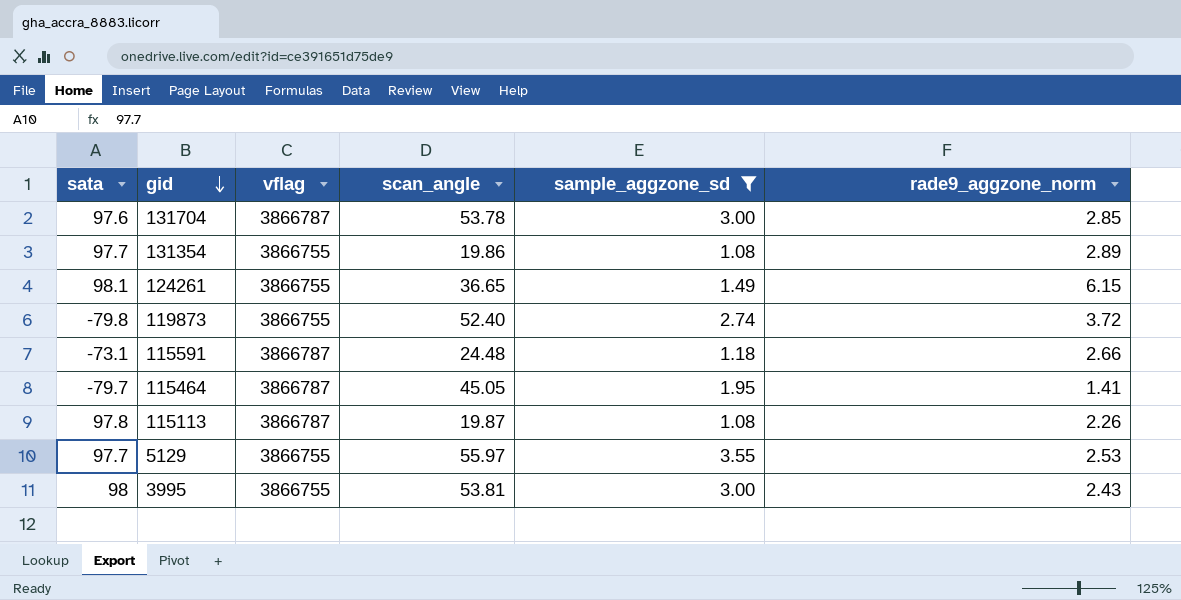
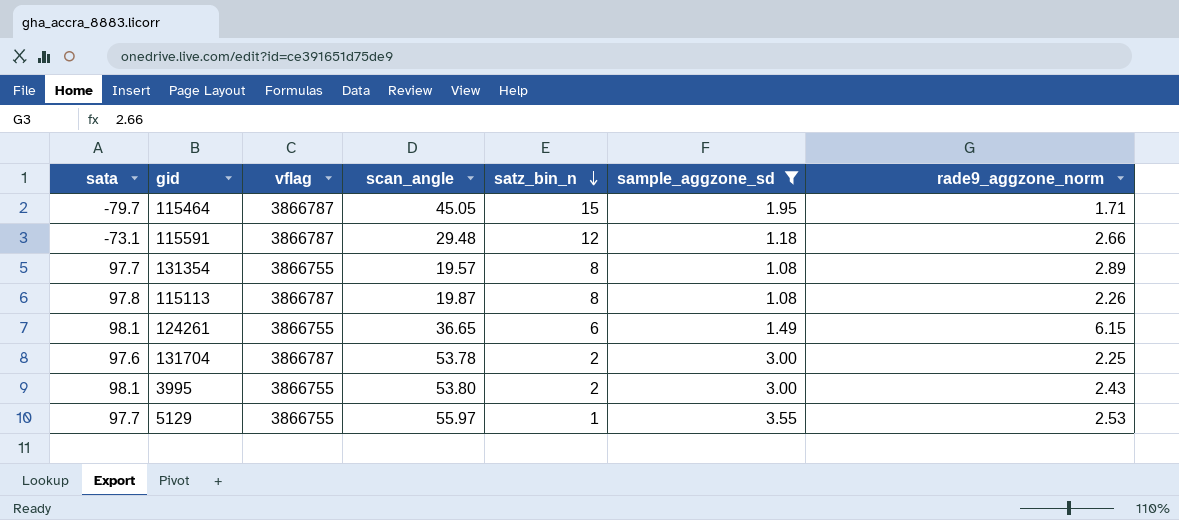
row order: gid descending -> satz_bin_n descending
column satz_bin_n | position: none -> 5
row 119873: -79.8 | 3866755 | 52.40 | 2.74 | 3.72 -> none
115464 | rade9_aggzone_norm: 1.41 -> 1.71
115591 | scan_angle: 24.48 -> 29.48
131354 | scan_angle: 19.86 -> 19.57
131704 | rade9_aggzone_norm: 2.85 -> 2.25
3995 | sata: 98 -> 98.1
3995 | scan_angle: 53.81 -> 53.80

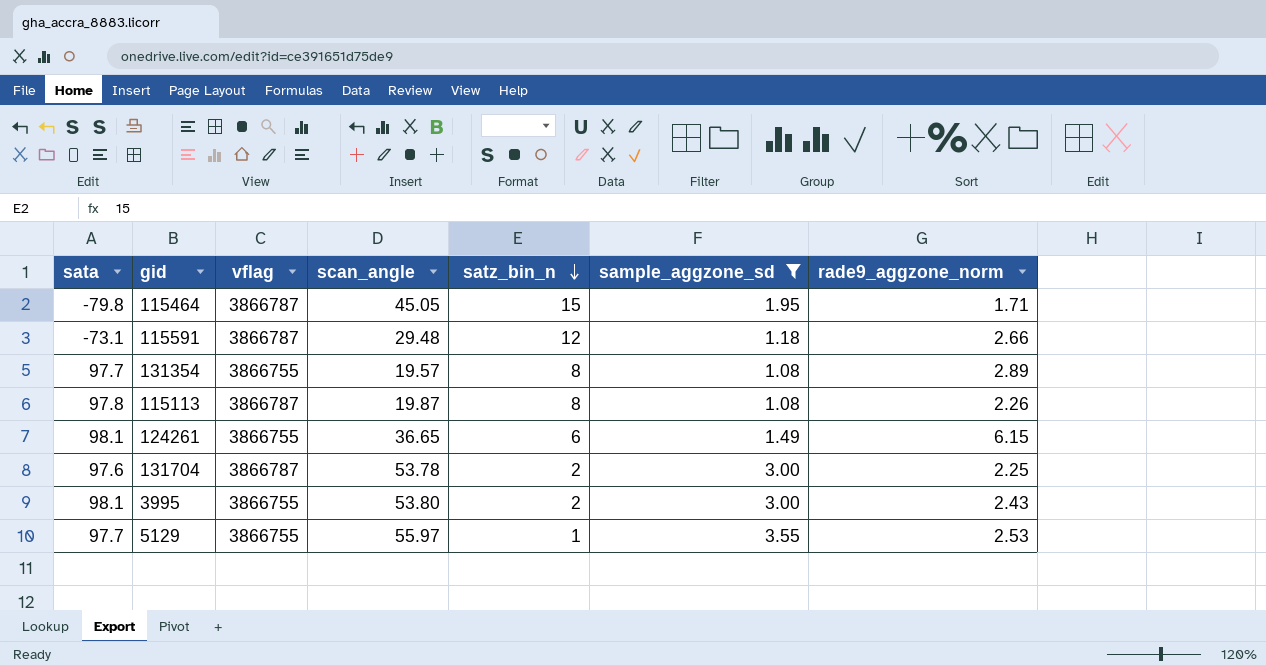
115464 | sata: -79.7 -> -79.8

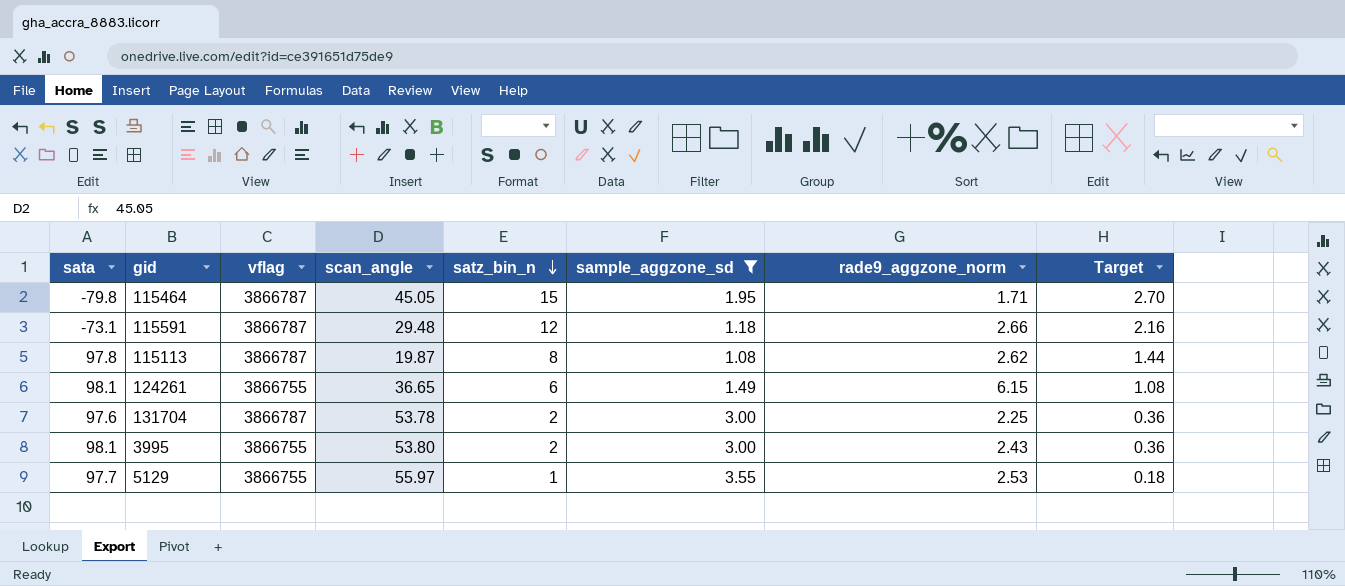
column Target | formula: none -> [satz_bin_n] * 0.18
row 131354: 97.7 | 3866755 | 19.57 | 8 | 1.08 | 2.89 -> none
115113 | rade9_aggzone_norm: 2.26 -> 2.62

